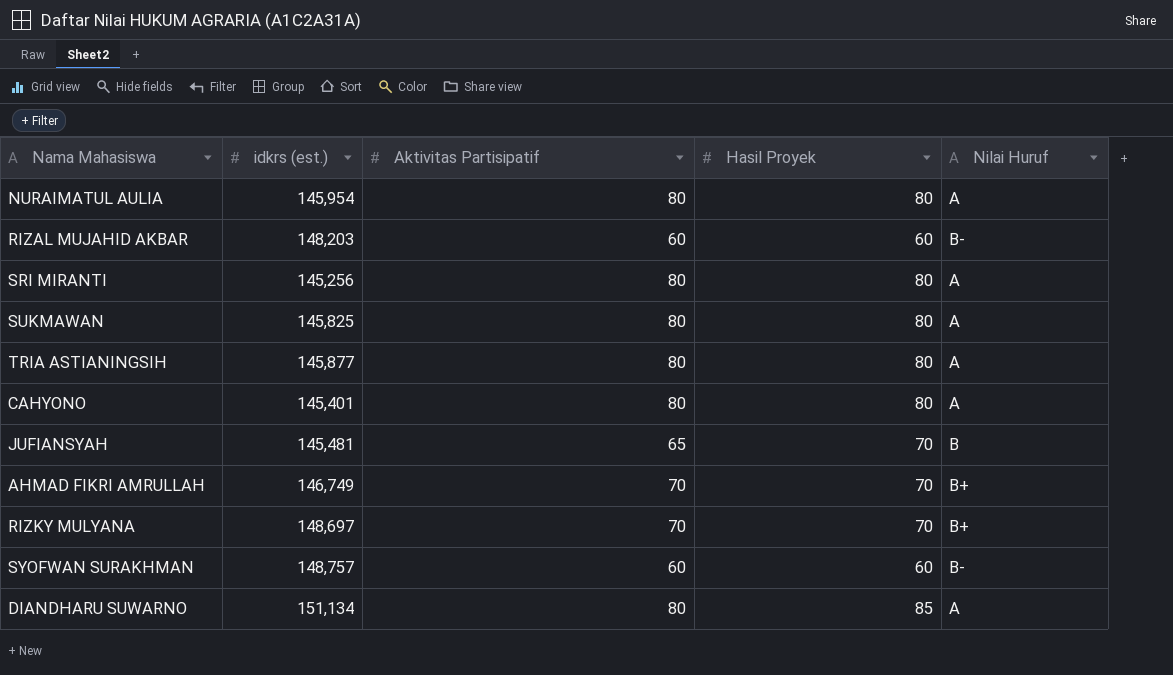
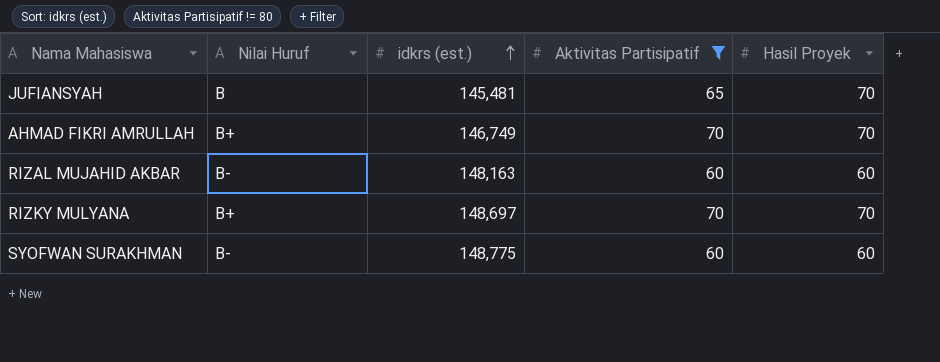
filter: none -> Aktivitas Partisipatif != 80
row order: none -> idkrs (est.) ascending
column Nilai Huruf | position: 5 -> 2
RIZAL MUJAHID AKBAR | idkrs (est.): 148,203 -> 148,163
SYOFWAN SURAKHMAN | idkrs (est.): 148,757 -> 148,775

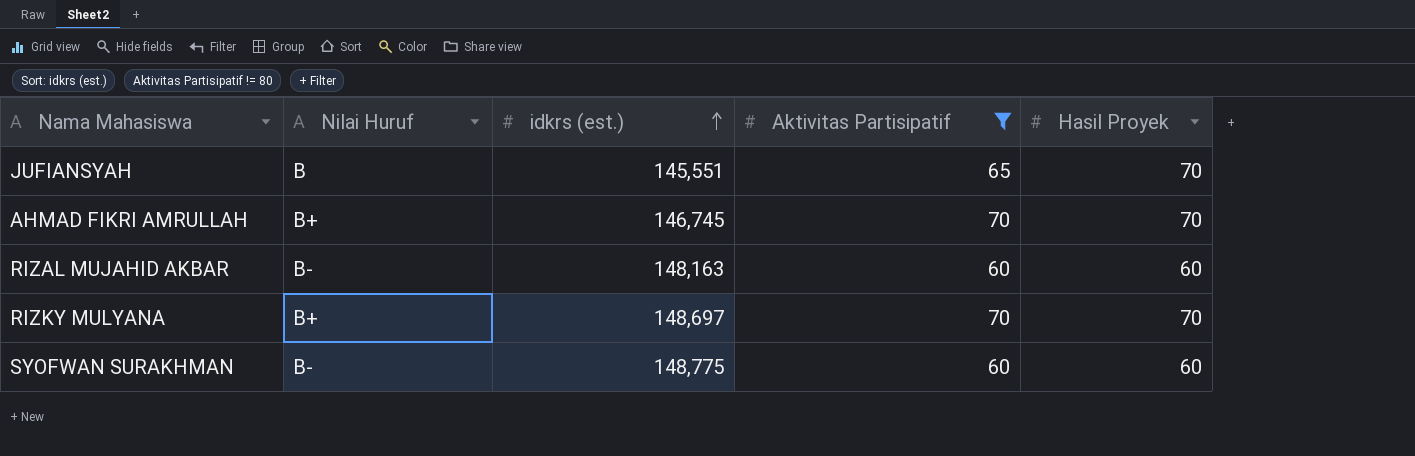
JUFIANSYAH | idkrs (est.): 145,481 -> 145,551
AHMAD FIKRI AMRULLAH | idkrs (est.): 146,749 -> 146,745

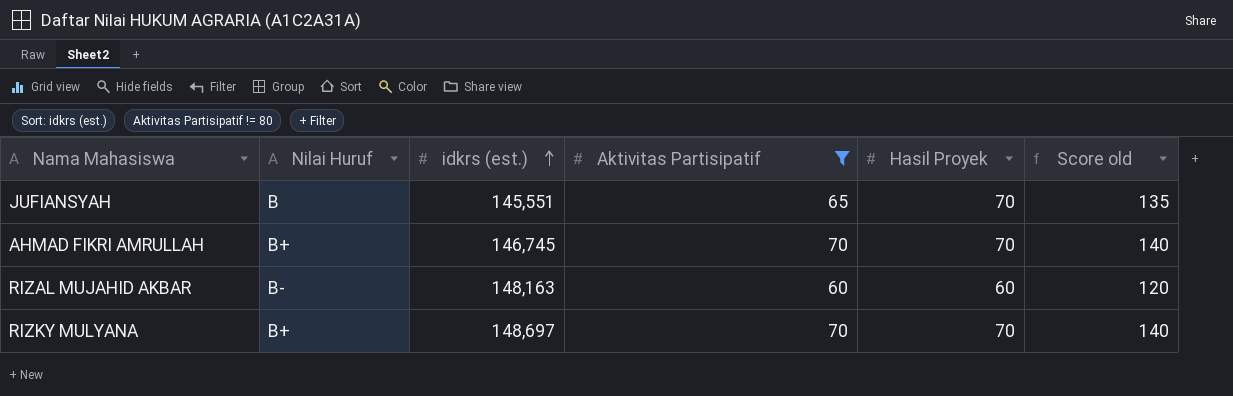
column Score old | formula: none -> [Aktivitas Partisipatif] + [Hasil Proyek]
row SYOFWAN SURAKHMAN: B- | 148,775 | 60 | 60 -> none

